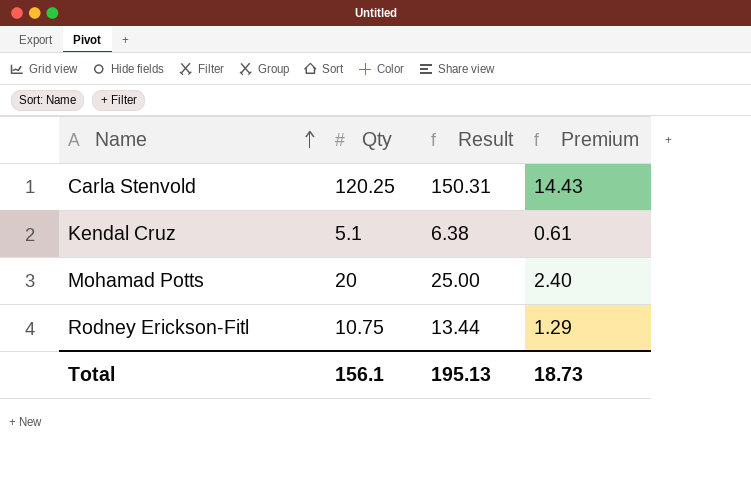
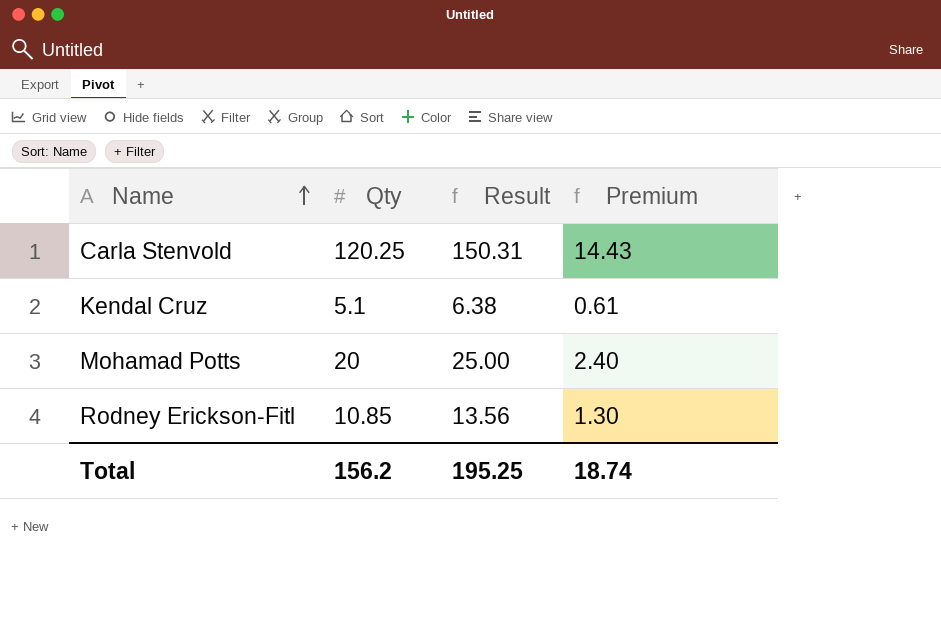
Rodney Erickson-Fitl | Qty: 10.75 -> 10.85
Rodney Erickson-Fitl | Result: 13.44 -> 13.56
Rodney Erickson-Fitl | Premium: 1.29 -> 1.30
Total | Qty: 156.1 -> 156.2
Total | Result: 195.13 -> 195.25
Total | Premium: 18.73 -> 18.74

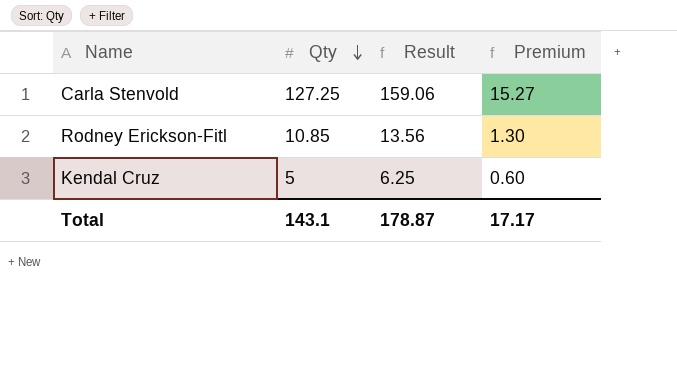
row order: Name ascending -> Qty descending
row Mohamad Potts: 20 | 25.00 | 2.40 -> none
Carla Stenvold | Qty: 120.25 -> 127.25
Carla Stenvold | Result: 150.31 -> 159.06
Carla Stenvold | Premium: 14.43 -> 15.27
Kendal Cruz | Qty: 5.1 -> 5
Kendal Cruz | Result: 6.38 -> 6.25
Kendal Cruz | Premium: 0.61 -> 0.60
Total | Qty: 156.2 -> 143.1
Total | Result: 195.25 -> 178.87
Total | Premium: 18.74 -> 17.17

